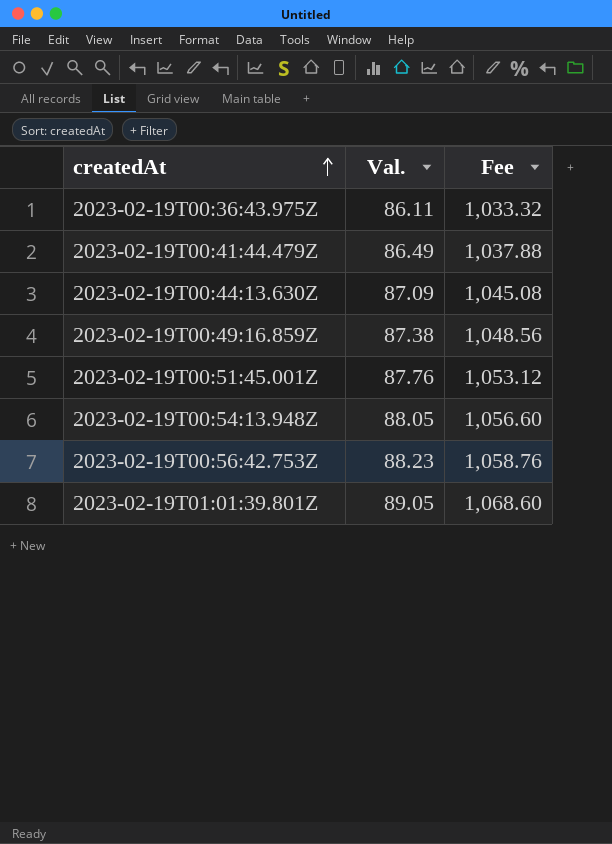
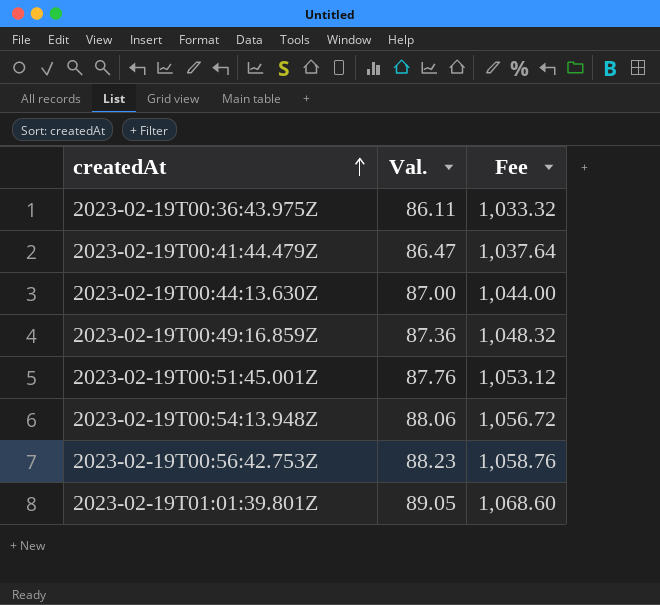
2023-02-19T00:41:44.479Z | Val.: 86.49 -> 86.47
2023-02-19T00:41:44.479Z | Fee: 1,037.88 -> 1,037.64
2023-02-19T00:44:13.630Z | Val.: 87.09 -> 87.00
2023-02-19T00:44:13.630Z | Fee: 1,045.08 -> 1,044.00
2023-02-19T00:49:16.859Z | Val.: 87.38 -> 87.36
2023-02-19T00:49:16.859Z | Fee: 1,048.56 -> 1,048.32
2023-02-19T00:54:13.948Z | Val.: 88.05 -> 88.06
2023-02-19T00:54:13.948Z | Fee: 1,056.60 -> 1,056.72

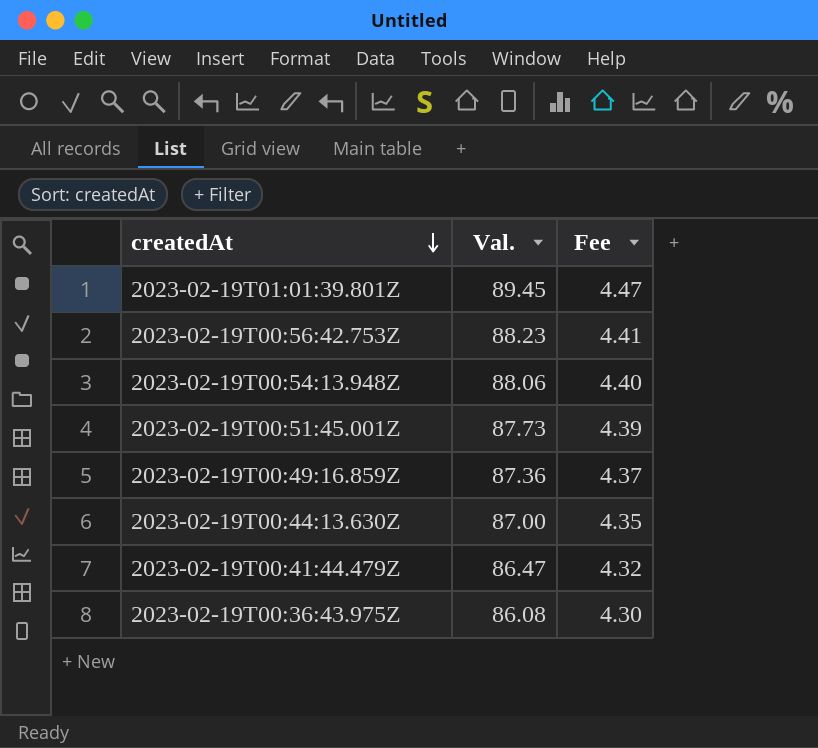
row order: createdAt ascending -> createdAt descending
column Fee | formula: [Val.] * 12 -> [Val.] * 0.05
2023-02-19T01:01:39.801Z | Val.: 89.05 -> 89.45
2023-02-19T00:51:45.001Z | Val.: 87.76 -> 87.73
2023-02-19T00:36:43.975Z | Val.: 86.11 -> 86.08

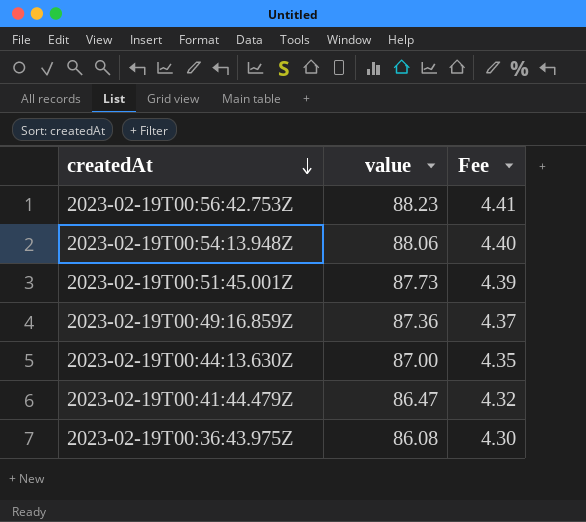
column name: Val. -> value
row 2023-02-19T01:01:39.801Z: 89.45 | 4.47 -> none

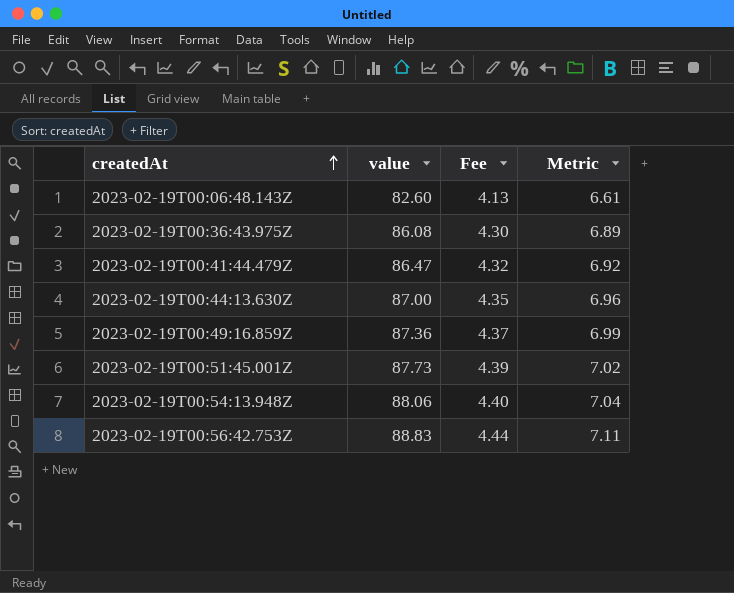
row order: createdAt descending -> createdAt ascending
column Metric | formula: none -> [value] * 0.08
row 2023-02-19T00:06:48.143Z: none -> 82.60 | 4.13 | 6.61
2023-02-19T00:56:42.753Z | value: 88.23 -> 88.83
2023-02-19T00:56:42.753Z | Fee: 4.41 -> 4.44

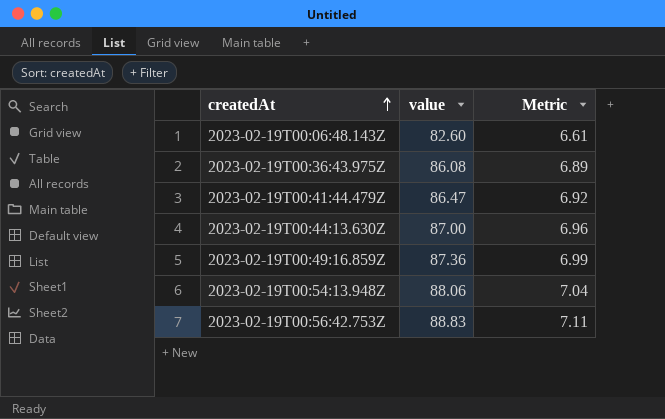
column Fee | formula: [value] * 0.05 -> none
row 2023-02-19T00:51:45.001Z: 87.73 | 4.39 | 7.02 -> none

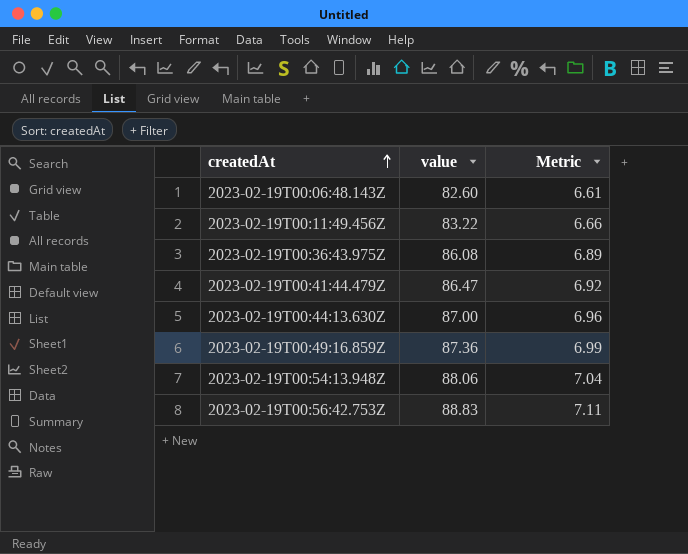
row 2023-02-19T00:11:49.456Z: none -> 83.22 | 6.66

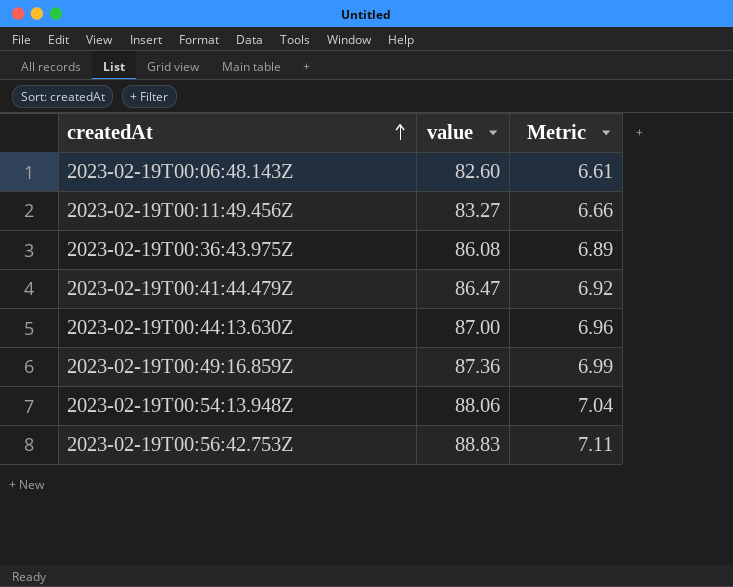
2023-02-19T00:11:49.456Z | value: 83.22 -> 83.27

